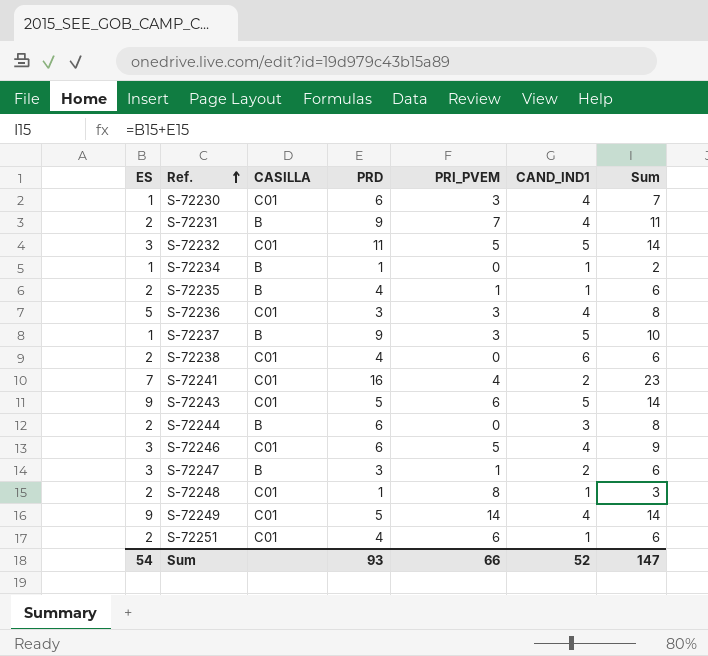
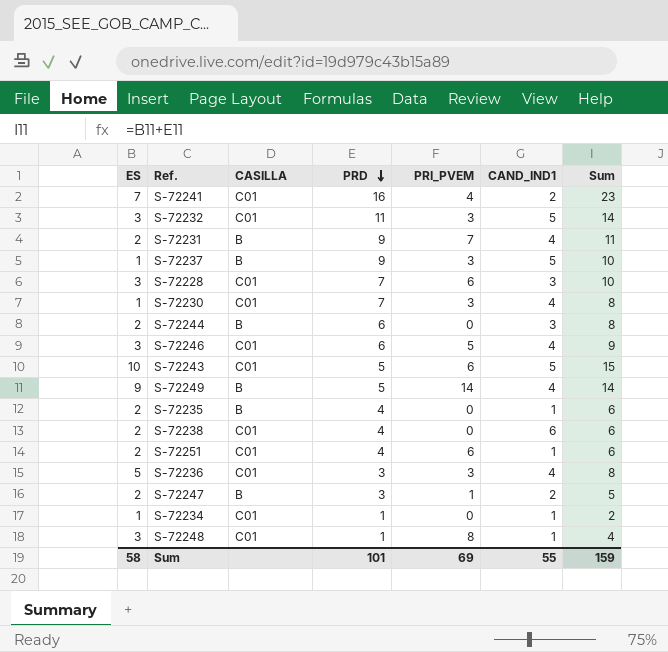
row order: Ref. ascending -> PRD descending
S-72232 | PRI_PVEM: 5 -> 3
row S-72228: none -> 3 | C01 | 7 | 6 | 3 | 10
S-72230 | PRD: 6 -> 7
S-72230 | Sum: 7 -> 8
S-72243 | ES: 9 -> 10
S-72243 | Sum: 14 -> 15
S-72249 | CASILLA: C01 -> B
S-72235 | PRI_PVEM: 1 -> 0
S-72247 | ES: 3 -> 2
S-72247 | Sum: 6 -> 5
S-72234 | CASILLA: B -> C01
S-72248 | ES: 2 -> 3
S-72248 | Sum: 3 -> 4
Sum | ES: 54 -> 58
Sum | PRD: 93 -> 101
Sum | PRI_PVEM: 66 -> 69
Sum | CAND_IND1: 52 -> 55
Sum | Sum: 147 -> 159

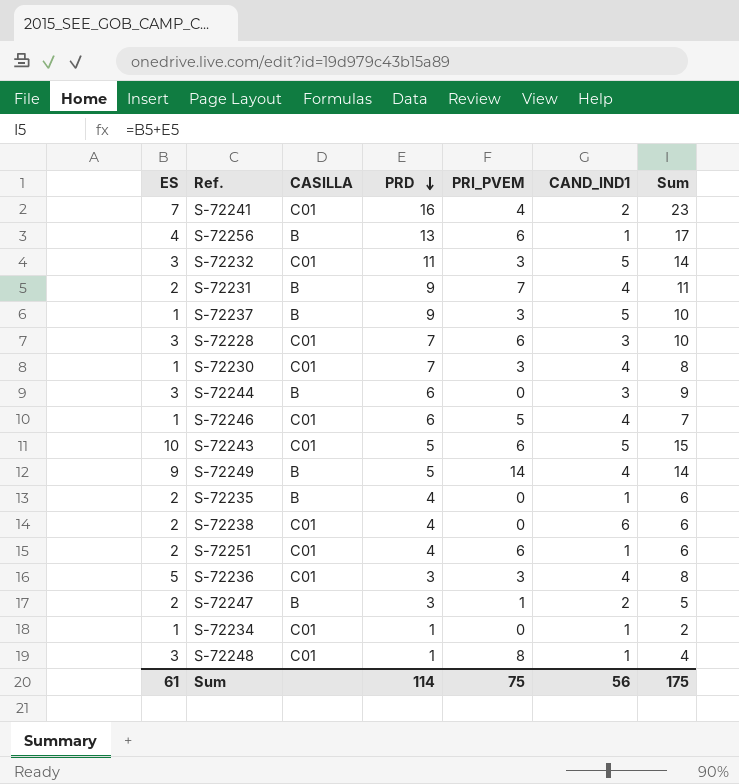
row S-72256: none -> 4 | B | 13 | 6 | 1 | 17
S-72244 | ES: 2 -> 3
S-72244 | Sum: 8 -> 9
S-72246 | ES: 3 -> 1
S-72246 | Sum: 9 -> 7
Sum | ES: 58 -> 61
Sum | PRD: 101 -> 114
Sum | PRI_PVEM: 69 -> 75
Sum | CAND_IND1: 55 -> 56
Sum | Sum: 159 -> 175

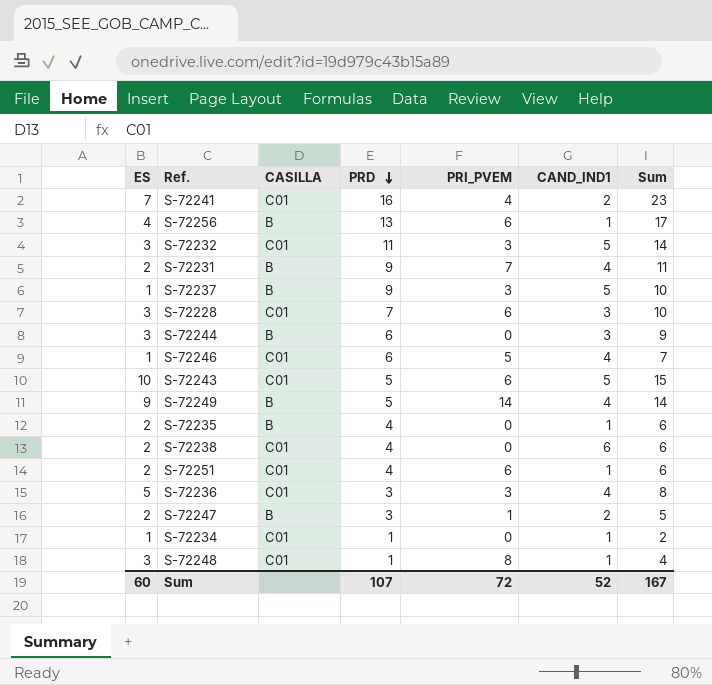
row S-72230: 1 | C01 | 7 | 3 | 4 | 8 -> none
Sum | ES: 61 -> 60
Sum | PRD: 114 -> 107
Sum | PRI_PVEM: 75 -> 72
Sum | CAND_IND1: 56 -> 52
Sum | Sum: 175 -> 167

